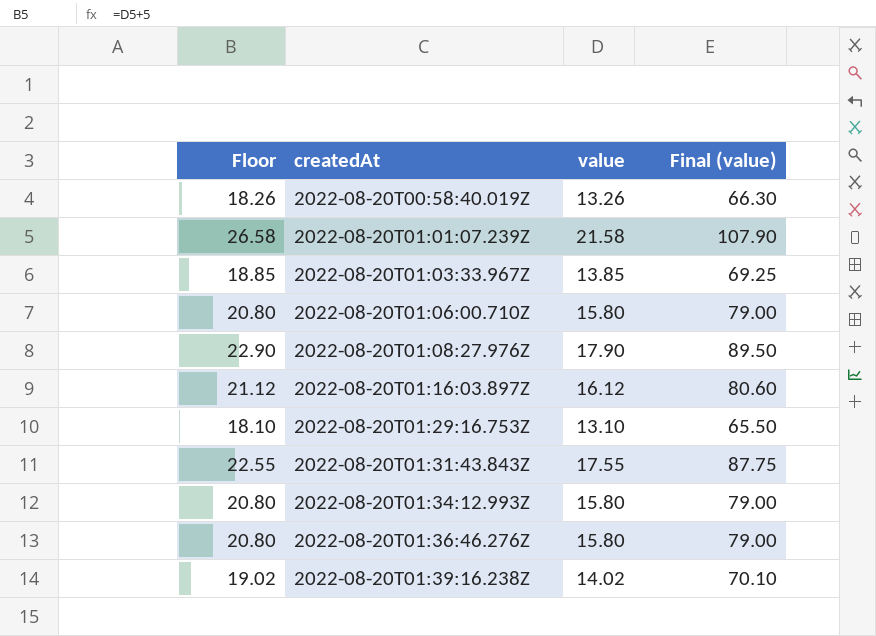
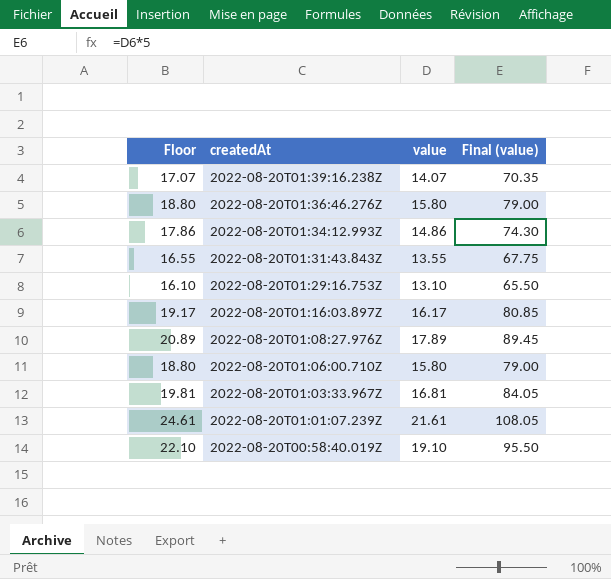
row order: createdAt ascending -> createdAt descending
column Floor | formula: [value] + 5 -> [value] + 3
2022-08-20T01:39:16.238Z | value: 14.02 -> 14.07
2022-08-20T01:39:16.238Z | Final (value): 70.10 -> 70.35
2022-08-20T01:34:12.993Z | value: 15.80 -> 14.86
2022-08-20T01:34:12.993Z | Final (value): 79.00 -> 74.30
2022-08-20T01:31:43.843Z | value: 17.55 -> 13.55
2022-08-20T01:31:43.843Z | Final (value): 87.75 -> 67.75
2022-08-20T01:16:03.897Z | value: 16.12 -> 16.17
2022-08-20T01:16:03.897Z | Final (value): 80.60 -> 80.85
2022-08-20T01:08:27.976Z | value: 17.90 -> 17.89
2022-08-20T01:08:27.976Z | Final (value): 89.50 -> 89.45
2022-08-20T01:03:33.967Z | value: 13.85 -> 16.81
2022-08-20T01:03:33.967Z | Final (value): 69.25 -> 84.05
2022-08-20T01:01:07.239Z | value: 21.58 -> 21.61
2022-08-20T01:01:07.239Z | Final (value): 107.90 -> 108.05
2022-08-20T00:58:40.019Z | value: 13.26 -> 19.10
2022-08-20T00:58:40.019Z | Final (value): 66.30 -> 95.50

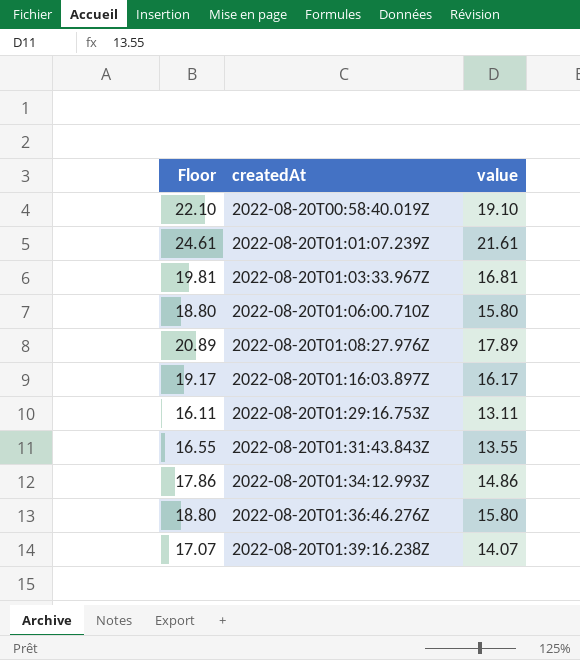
row order: createdAt descending -> createdAt ascending
column Final (value) | formula: [value] * 5 -> none
2022-08-20T01:29:16.753Z | Floor: 16.10 -> 16.11
2022-08-20T01:29:16.753Z | value: 13.10 -> 13.11

